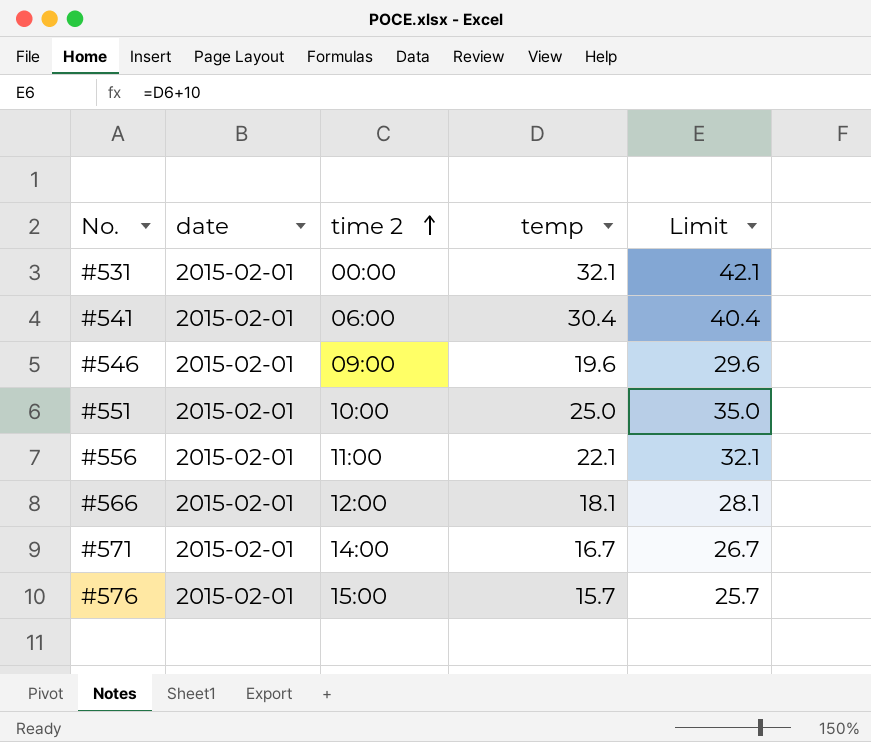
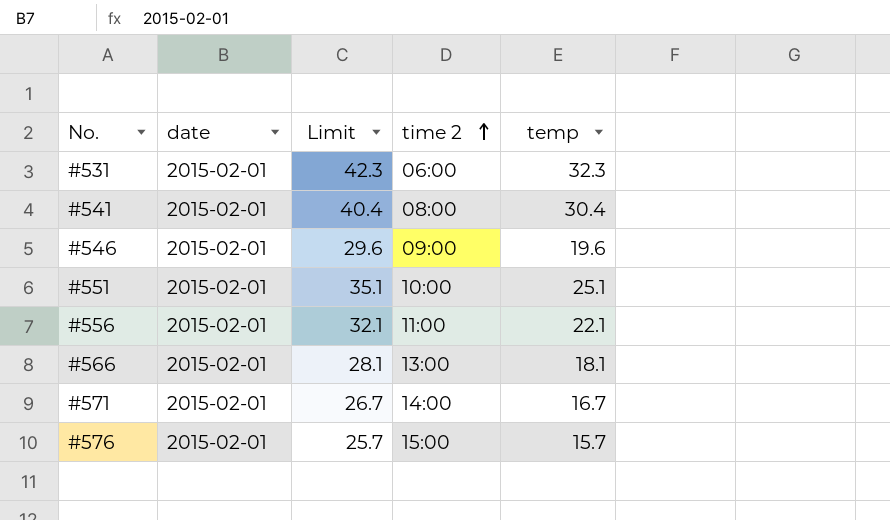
column Limit | position: 5 -> 3
#531 | Limit: 42.1 -> 42.3
#531 | time 2: 00:00 -> 06:00
#531 | temp: 32.1 -> 32.3
#541 | time 2: 06:00 -> 08:00
#551 | Limit: 35.0 -> 35.1
#551 | temp: 25.0 -> 25.1
#566 | time 2: 12:00 -> 13:00

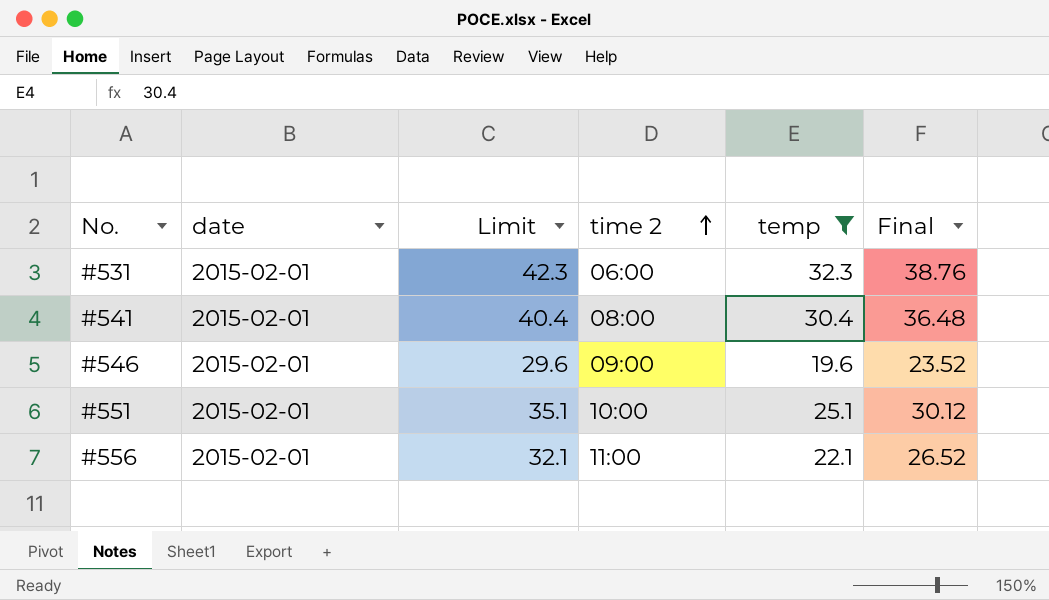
filter: none -> temp >= 19.6
column Final | formula: none -> [temp] * 1.2

